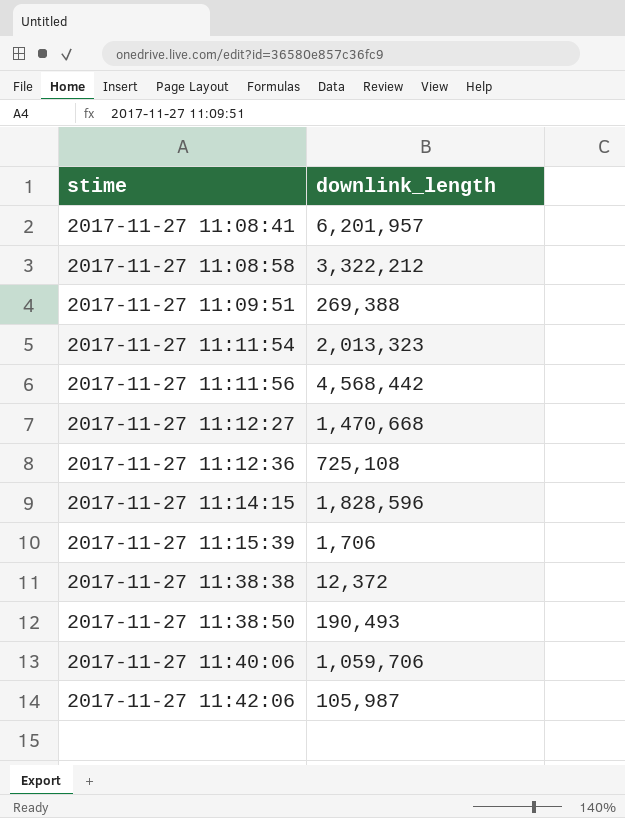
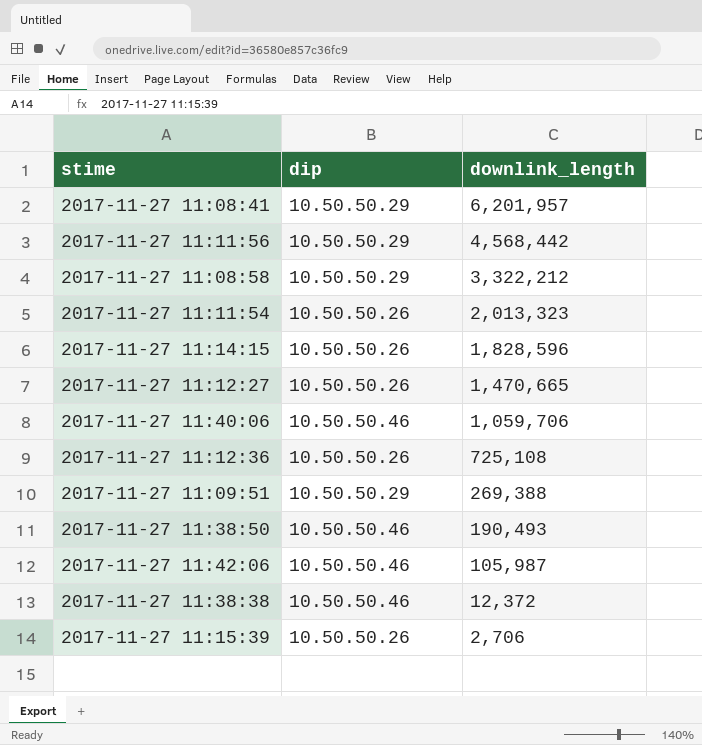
row order: stime ascending -> downlink_length descending
column dip | position: none -> 2
2017-11-27 11:12:27 | downlink_length: 1,470,668 -> 1,470,665
2017-11-27 11:15:39 | downlink_length: 1,706 -> 2,706

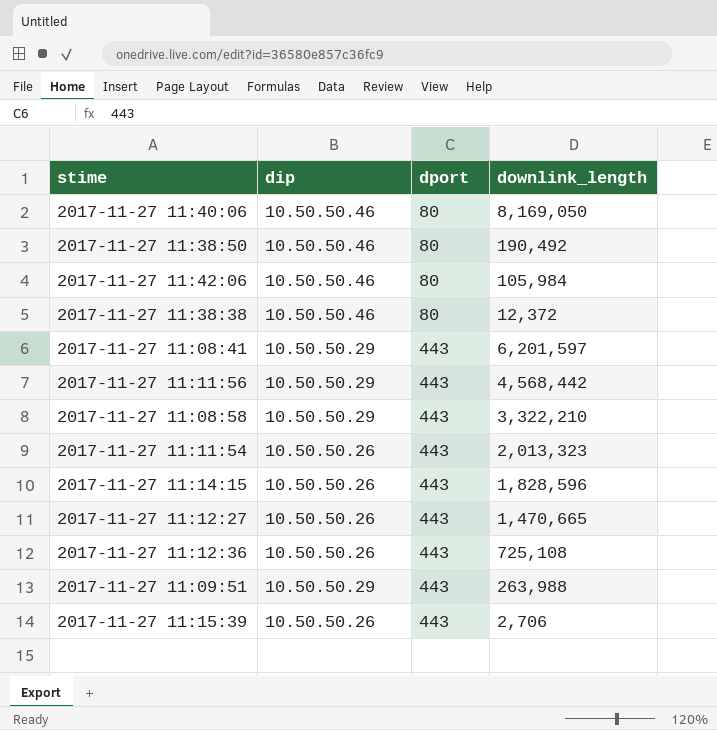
row order: downlink_length descending -> dport ascending
column dport | position: none -> 3
2017-11-27 11:40:06 | downlink_length: 1,059,706 -> 8,169,050
2017-11-27 11:38:50 | downlink_length: 190,493 -> 190,492
2017-11-27 11:42:06 | downlink_length: 105,987 -> 105,984
2017-11-27 11:08:41 | downlink_length: 6,201,957 -> 6,201,597
2017-11-27 11:08:58 | downlink_length: 3,322,212 -> 3,322,210
2017-11-27 11:09:51 | downlink_length: 269,388 -> 263,988

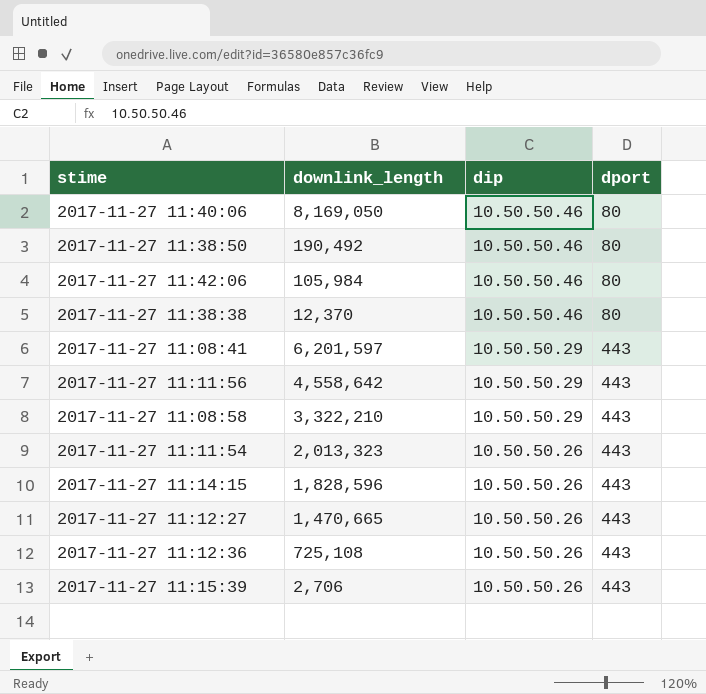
column downlink_length | position: 4 -> 2
row 2017-11-27 11:09:51: 10.50.50.29 | 443 | 263,988 -> none
2017-11-27 11:38:38 | downlink_length: 12,372 -> 12,370
2017-11-27 11:11:56 | downlink_length: 4,568,442 -> 4,558,642

